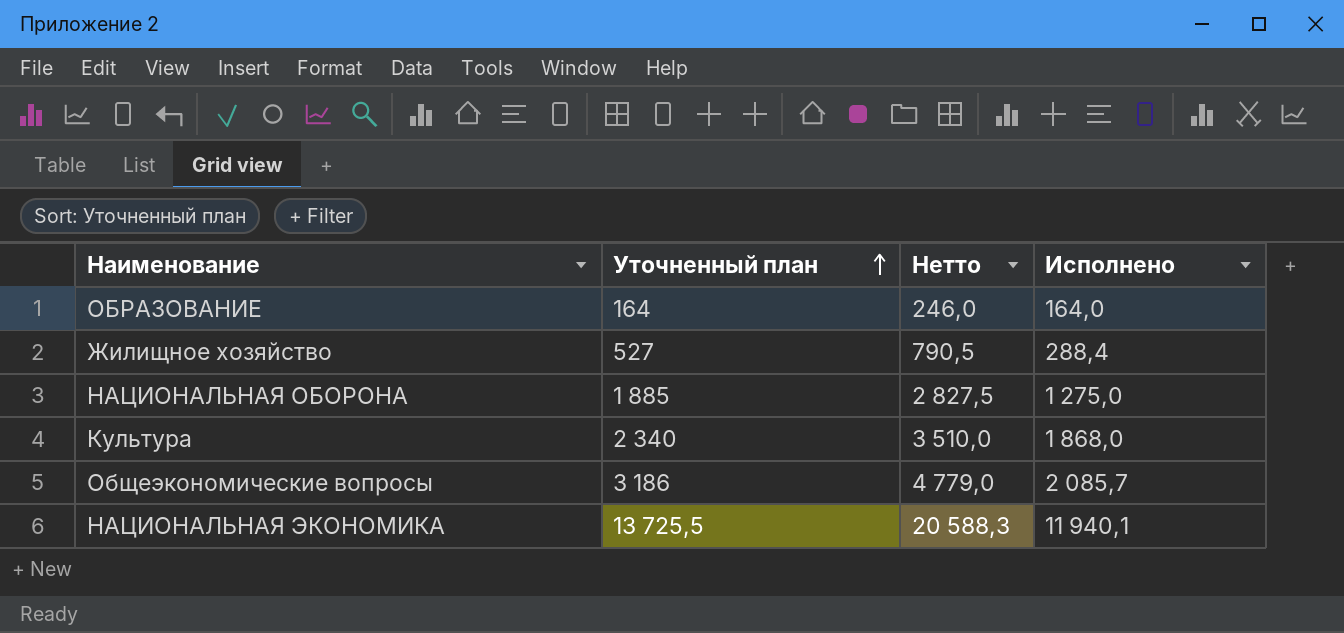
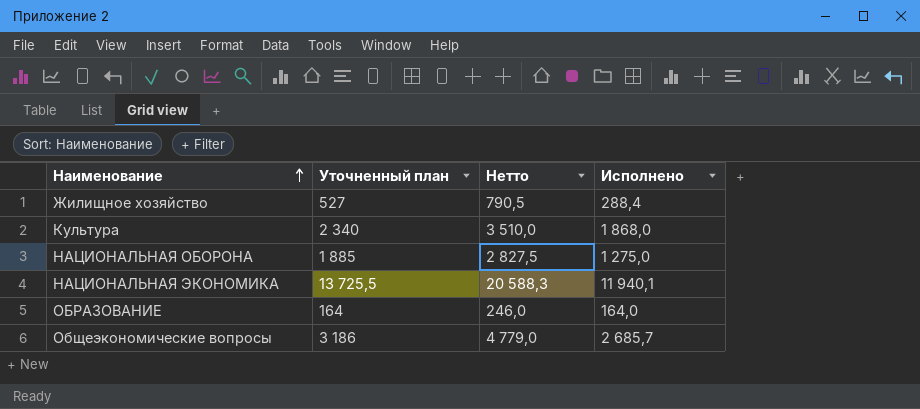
row order: Уточненный план ascending -> Наименование ascending
Общеэкономические вопросы | Исполнено: 2 085,7 -> 2 685,7

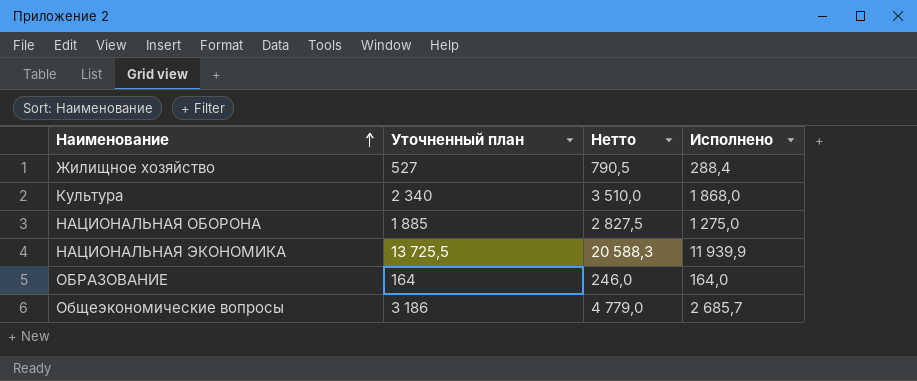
НАЦИОНАЛЬНАЯ ЭКОНОМИКА | Исполнено: 11 940,1 -> 11 939,9

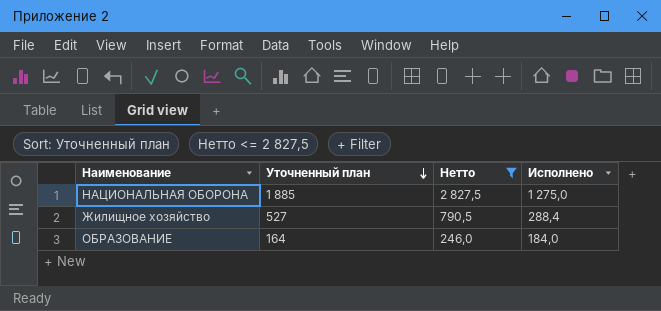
filter: none -> Нетто <= 2 827,5
row order: Наименование ascending -> Уточненный план descending
ОБРАЗОВАНИЕ | Исполнено: 164,0 -> 184,0

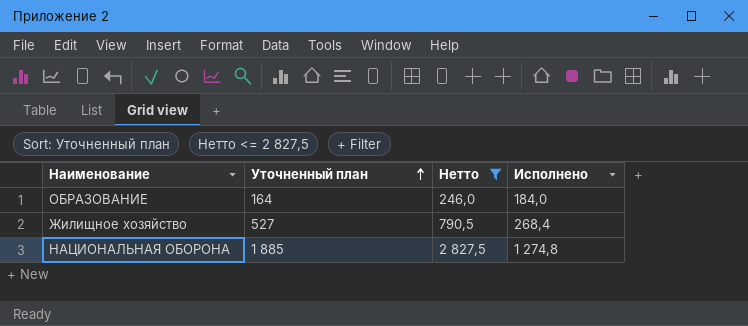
row order: Уточненный план descending -> Уточненный план ascending
Жилищное хозяйство | Исполнено: 288,4 -> 268,4
НАЦИОНАЛЬНАЯ ОБОРОНА | Исполнено: 1 275,0 -> 1 274,8

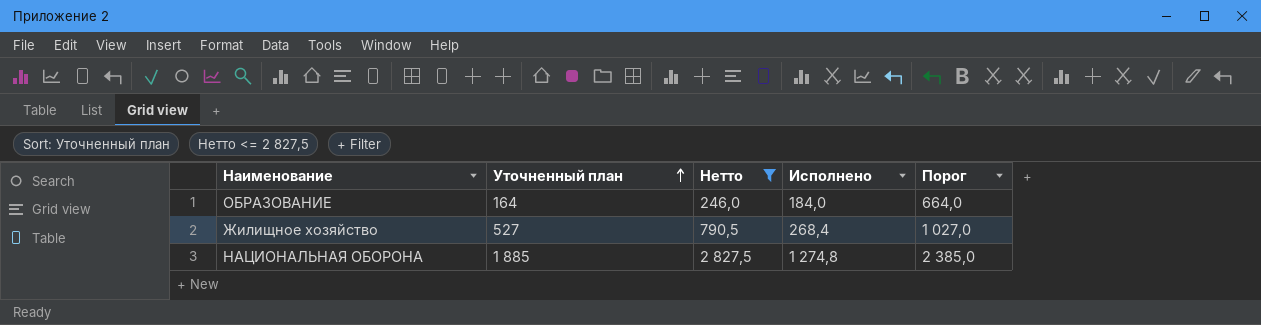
column Порог | formula: none -> [Уточненный план] + 500

